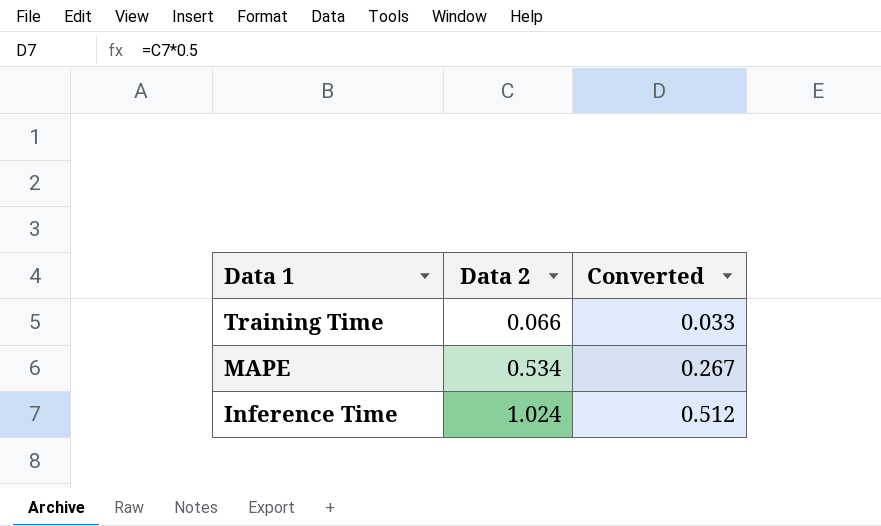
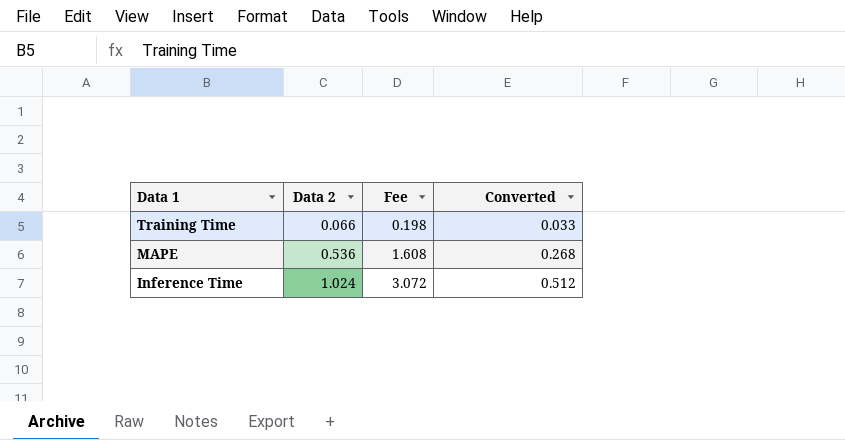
column Fee | formula: none -> [Data 2] * 3
MAPE | Data 2: 0.534 -> 0.536
MAPE | Converted: 0.267 -> 0.268

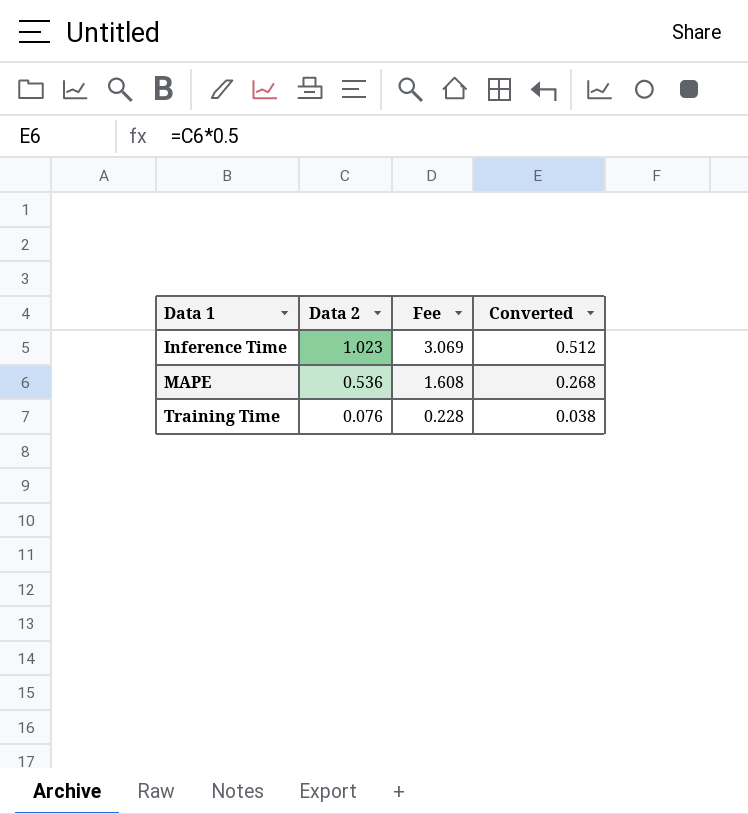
row order: Data 1 descending -> Data 1 ascending
Inference Time | Data 2: 1.024 -> 1.023
Inference Time | Fee: 3.072 -> 3.069
Training Time | Data 2: 0.066 -> 0.076
Training Time | Fee: 0.198 -> 0.228
Training Time | Converted: 0.033 -> 0.038

